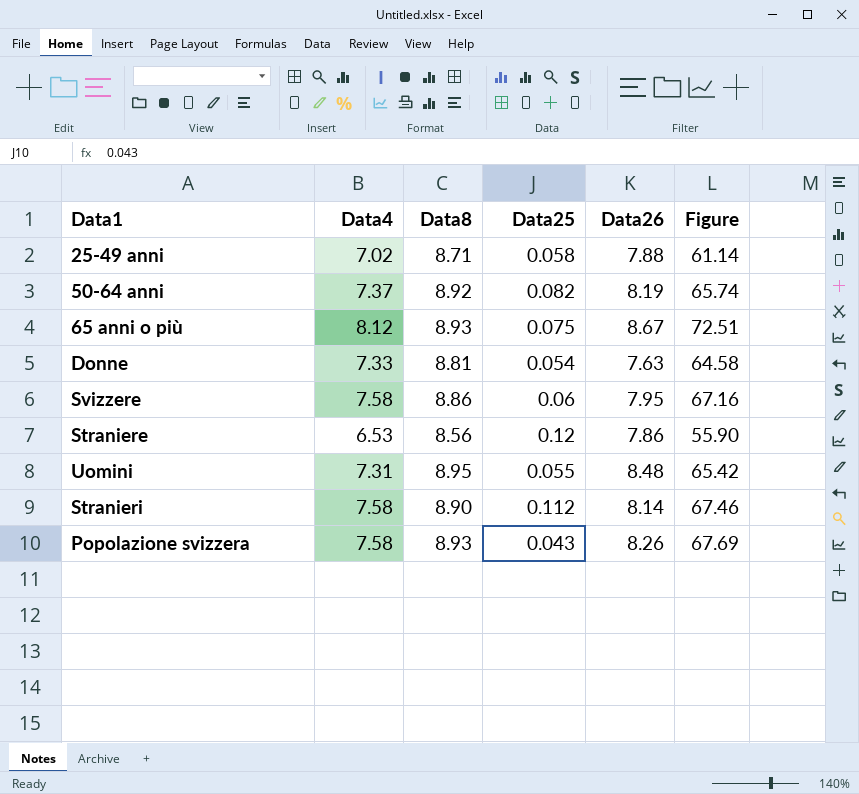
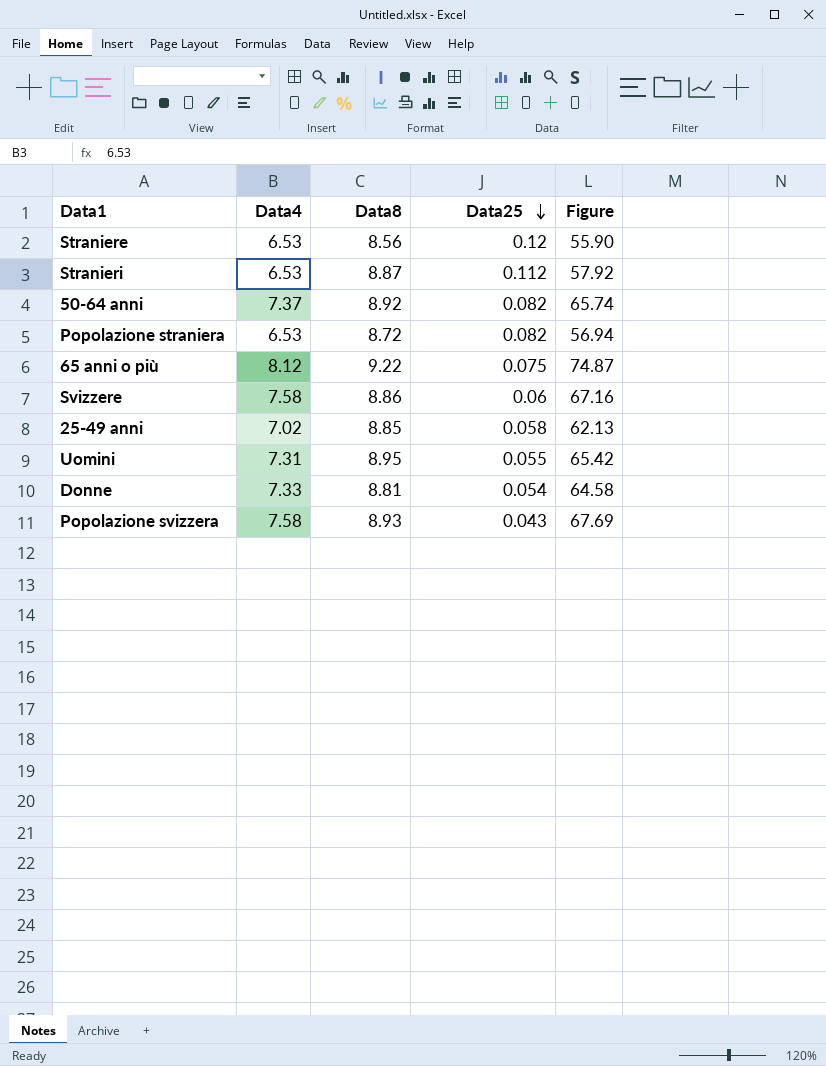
row order: none -> Data25 descending
column Data26 | position: 5 -> none
Stranieri | Data4: 7.58 -> 6.53
Stranieri | Data8: 8.90 -> 8.87
Stranieri | Figure: 67.46 -> 57.92
row Popolazione straniera: none -> 6.53 | 8.72 | 0.082 | 56.94
65 anni o più | Data8: 8.93 -> 9.22
65 anni o più | Figure: 72.51 -> 74.87
25-49 anni | Data8: 8.71 -> 8.85
25-49 anni | Figure: 61.14 -> 62.13

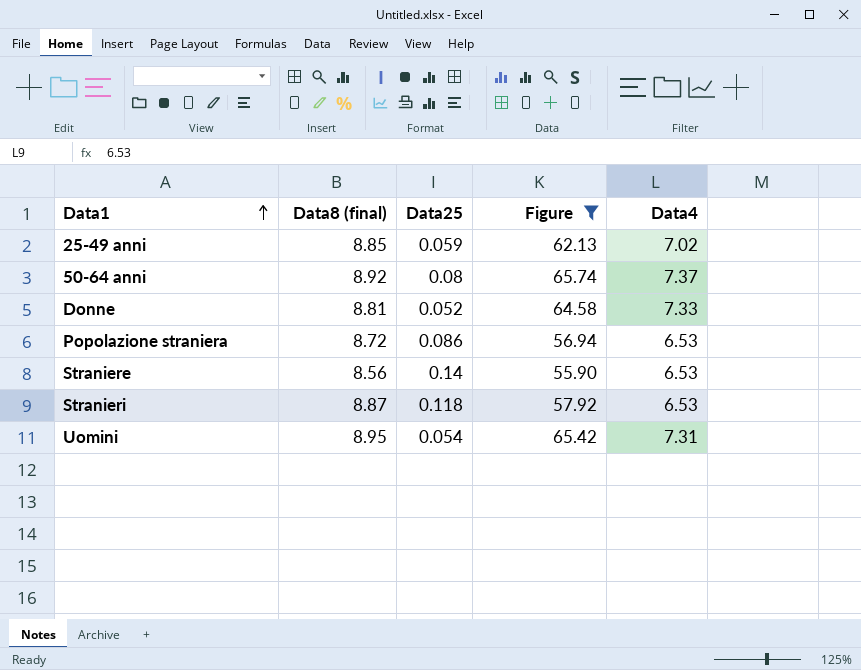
filter: none -> Figure <= 65.74
row order: Data25 descending -> Data1 ascending
column name: Data8 -> Data8 (final)
column Data4 | position: 2 -> 5
25-49 anni | Data25: 0.058 -> 0.059
50-64 anni | Data25: 0.082 -> 0.08
Donne | Data25: 0.054 -> 0.052
Popolazione straniera | Data25: 0.082 -> 0.086
Straniere | Data25: 0.12 -> 0.14
Stranieri | Data25: 0.112 -> 0.118
Uomini | Data25: 0.055 -> 0.054

